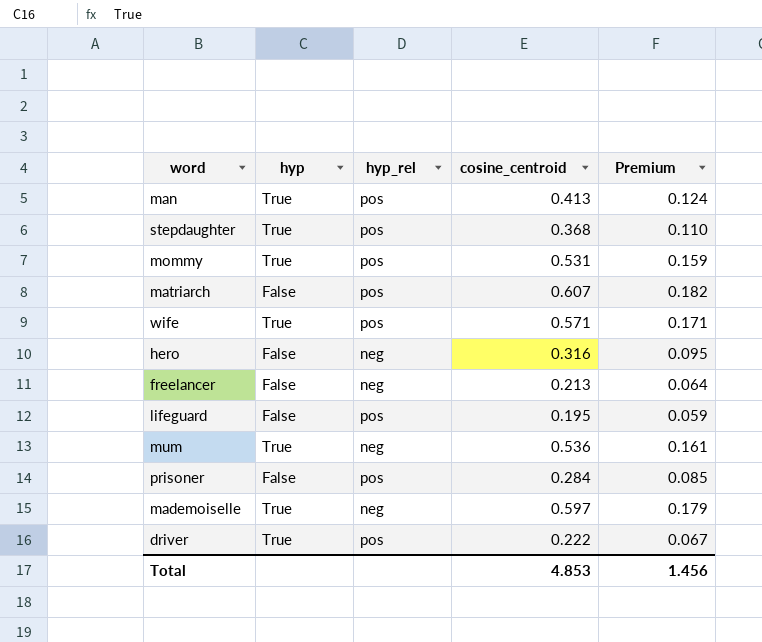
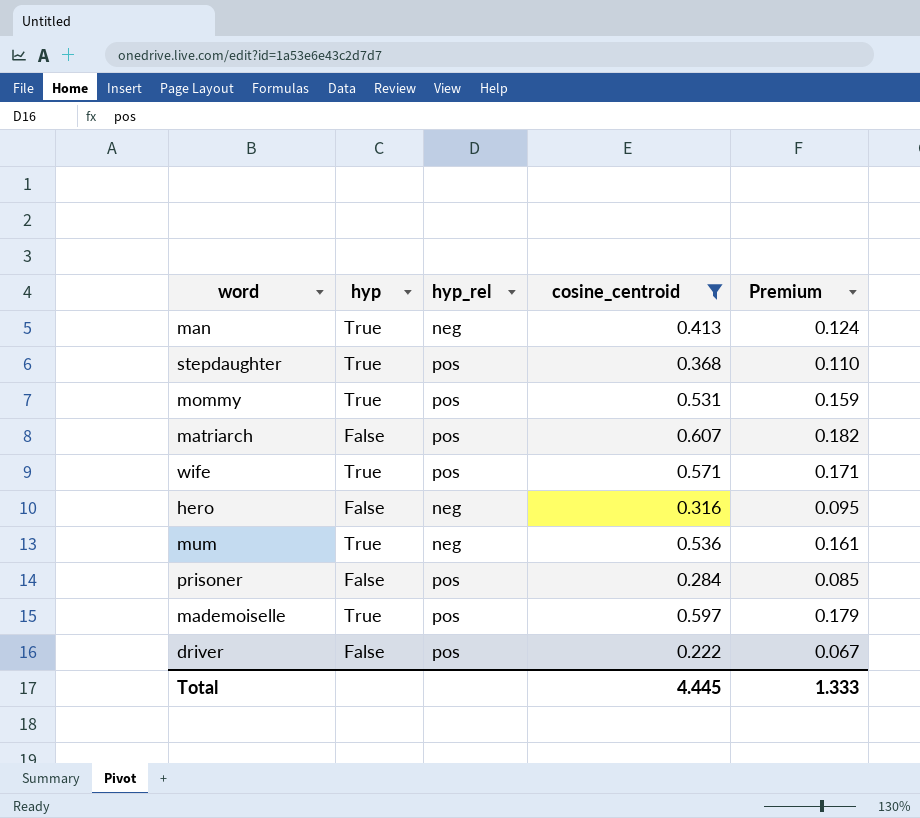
filter: none -> cosine_centroid >= 0.222
man | hyp_rel: pos -> neg
mademoiselle | hyp_rel: neg -> pos
driver | hyp: True -> False
Total | cosine_centroid: 4.853 -> 4.445
Total | Premium: 1.456 -> 1.333

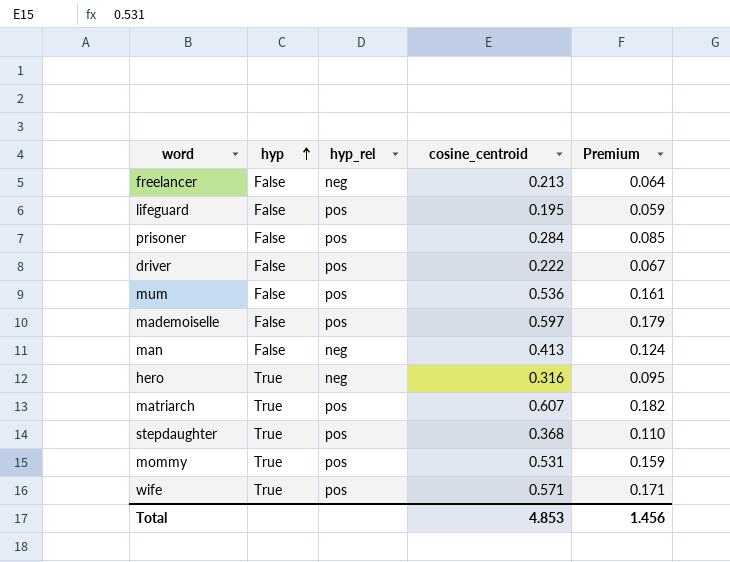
filter: cosine_centroid >= 0.222 -> none
row order: none -> hyp ascending
mum | hyp: True -> False
mum | hyp_rel: neg -> pos
mademoiselle | hyp: True -> False
man | hyp: True -> False
hero | hyp: False -> True
matriarch | hyp: False -> True
Total | cosine_centroid: 4.445 -> 4.853
Total | Premium: 1.333 -> 1.456

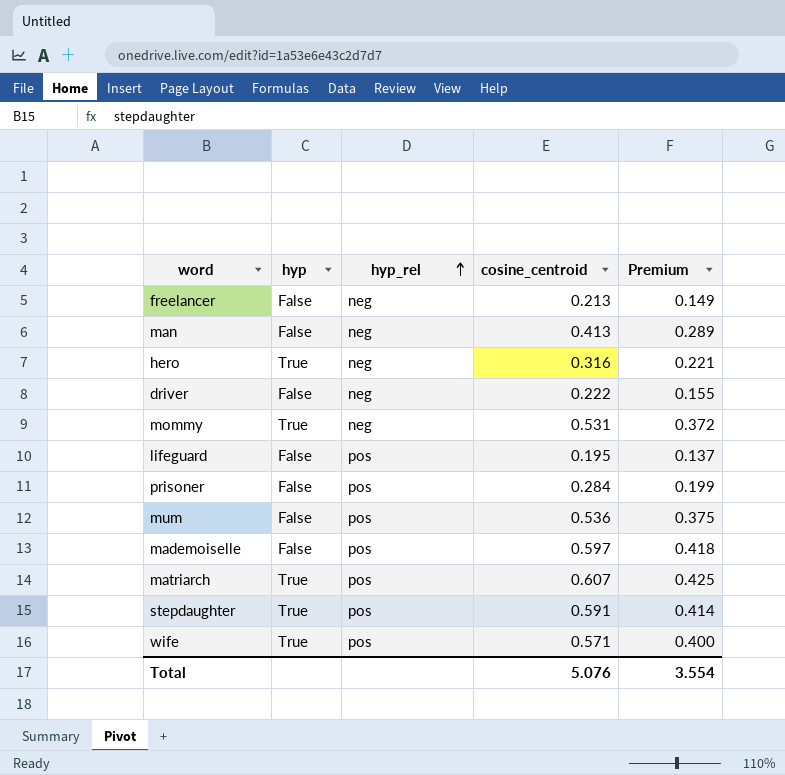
row order: hyp ascending -> hyp_rel ascending
column Premium | formula: [cosine_centroid] * 0.3 -> [cosine_centroid] * 0.7
driver | hyp_rel: pos -> neg
mommy | hyp_rel: pos -> neg
stepdaughter | cosine_centroid: 0.368 -> 0.591
Total | cosine_centroid: 4.853 -> 5.076
Total | Premium: 1.456 -> 3.554

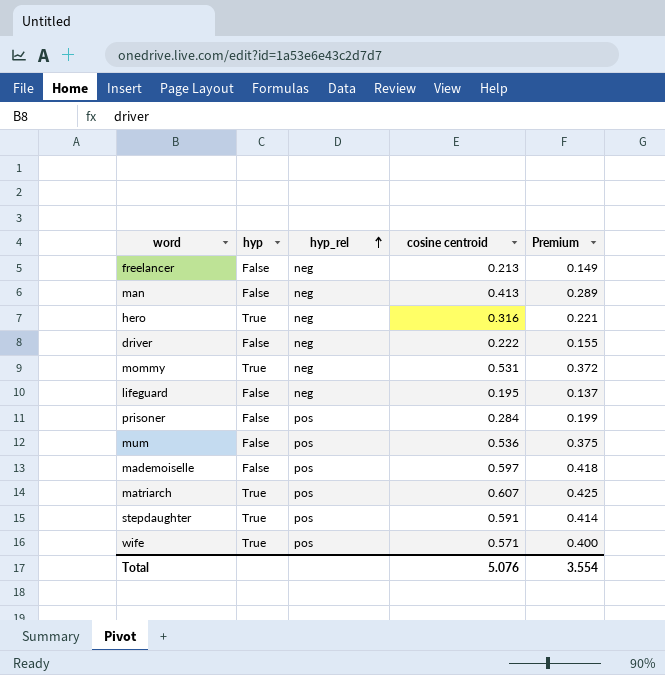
column name: cosine_centroid -> cosine centroid
lifeguard | hyp_rel: pos -> neg

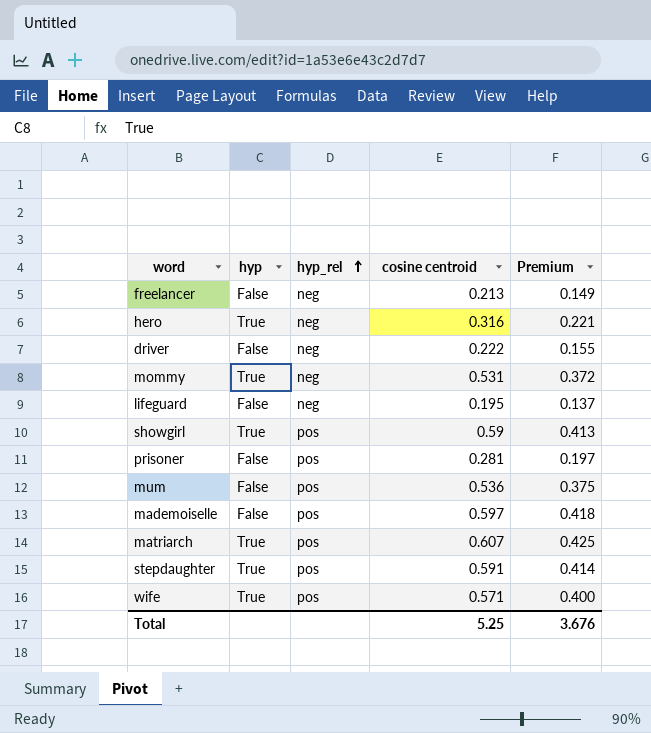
row man: False | neg | 0.413 | 0.289 -> none
row showgirl: none -> True | pos | 0.59 | 0.413
prisoner | cosine centroid: 0.284 -> 0.281
prisoner | Premium: 0.199 -> 0.197
Total | cosine centroid: 5.076 -> 5.25
Total | Premium: 3.554 -> 3.676

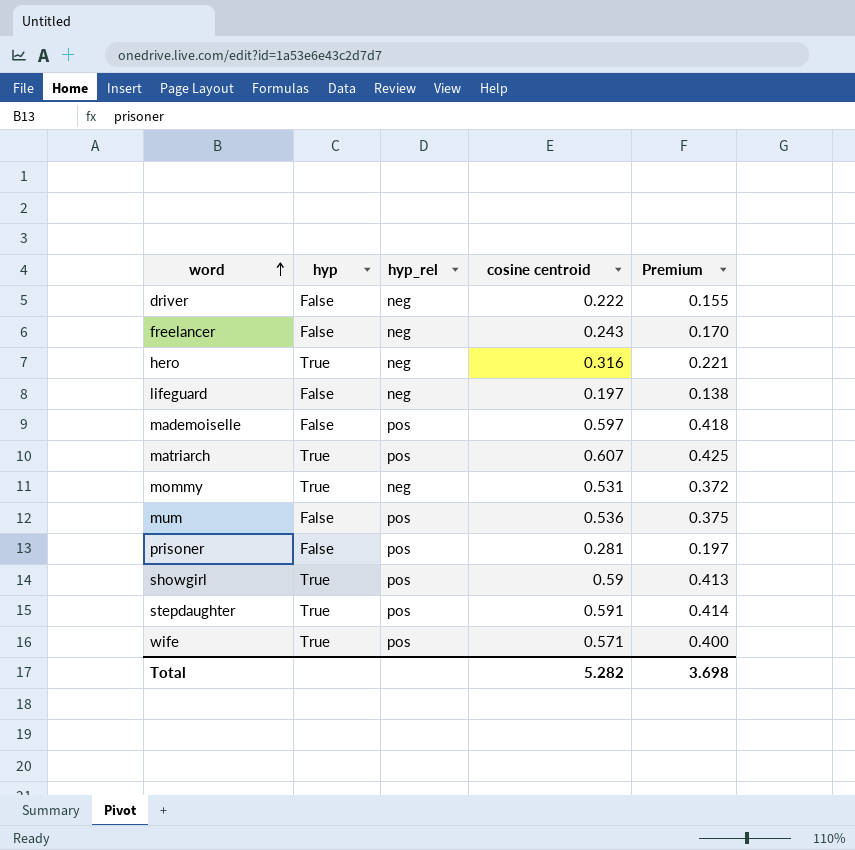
row order: hyp_rel ascending -> word ascending
freelancer | cosine centroid: 0.213 -> 0.243
freelancer | Premium: 0.149 -> 0.170
lifeguard | cosine centroid: 0.195 -> 0.197
lifeguard | Premium: 0.137 -> 0.138
Total | cosine centroid: 5.25 -> 5.282
Total | Premium: 3.676 -> 3.698

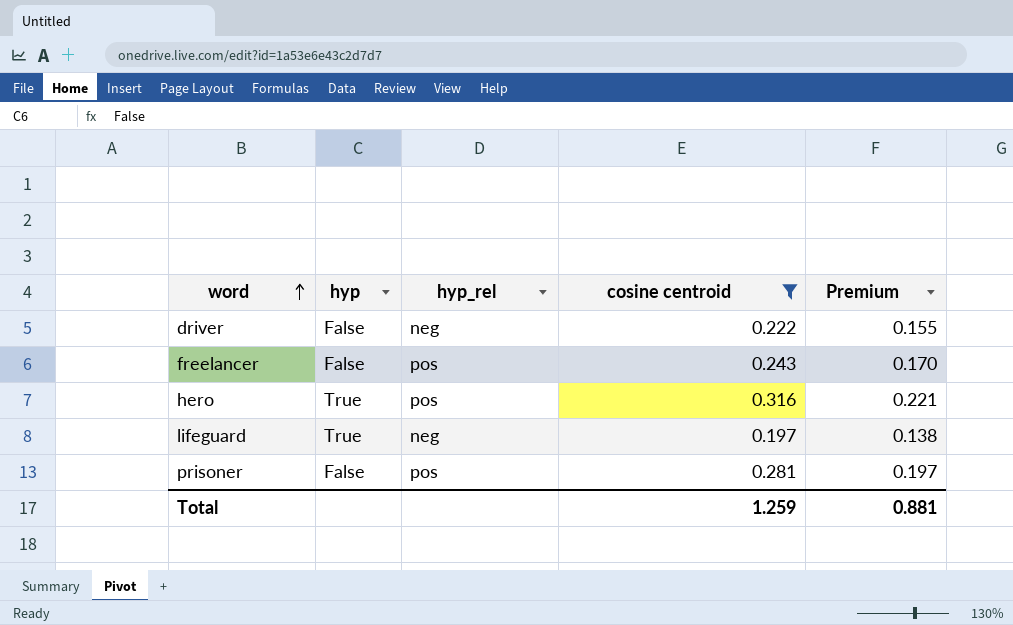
filter: none -> cosine centroid <= 0.316
freelancer | hyp_rel: neg -> pos
hero | hyp_rel: neg -> pos
lifeguard | hyp: False -> True
Total | cosine centroid: 5.282 -> 1.259
Total | Premium: 3.698 -> 0.881

